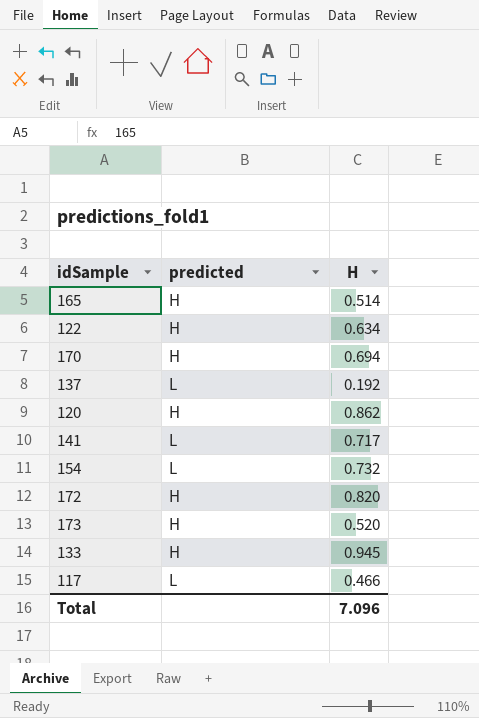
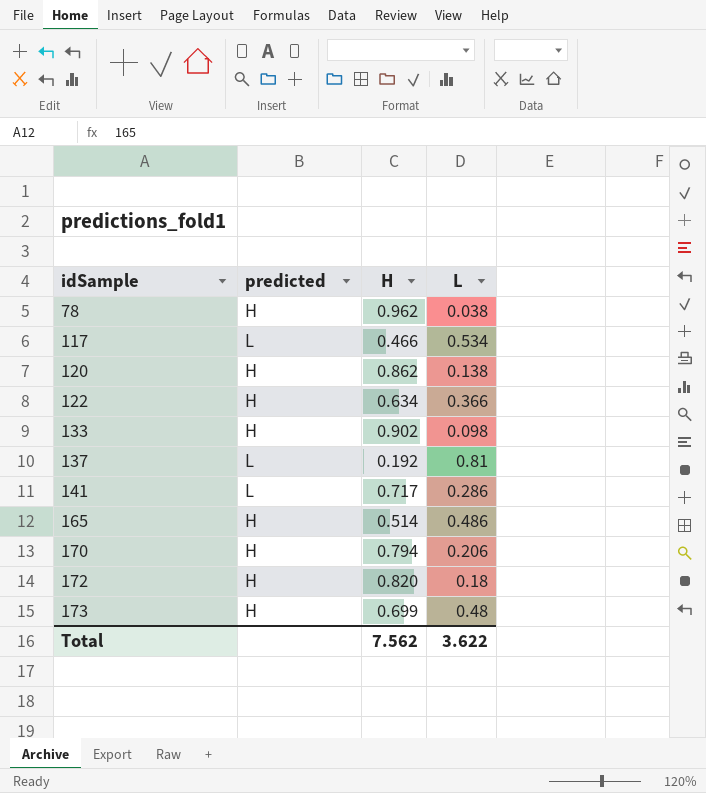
row order: none -> idSample ascending
column L | position: none -> 4
row 154: L | 0.732 -> none
row 78: none -> H | 0.962 | 0.038
133 | H: 0.945 -> 0.902
170 | H: 0.694 -> 0.794
173 | H: 0.520 -> 0.699
Total | H: 7.096 -> 7.562

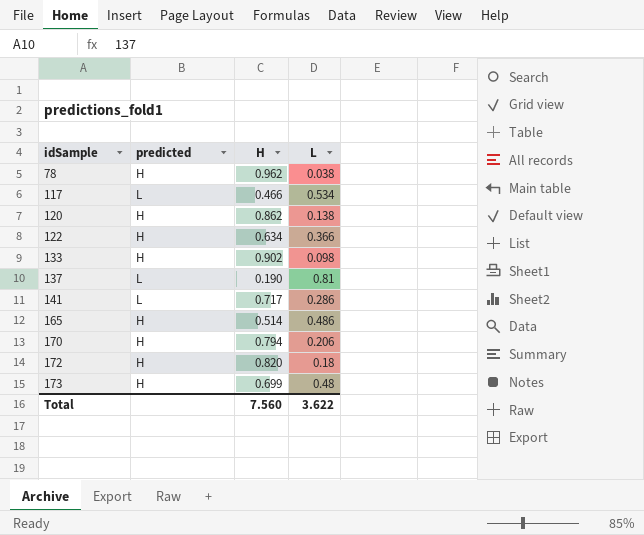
137 | H: 0.192 -> 0.190
Total | H: 7.562 -> 7.560

